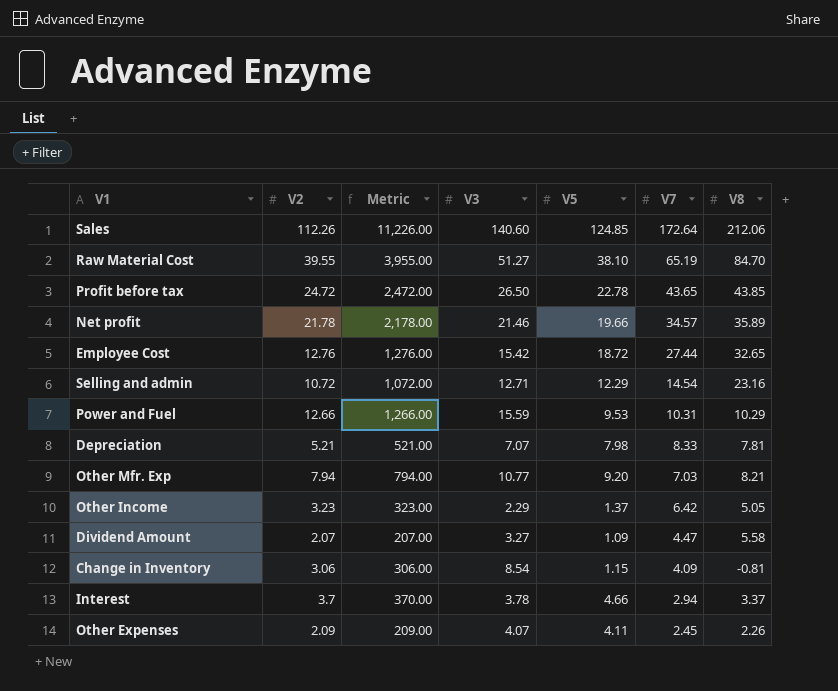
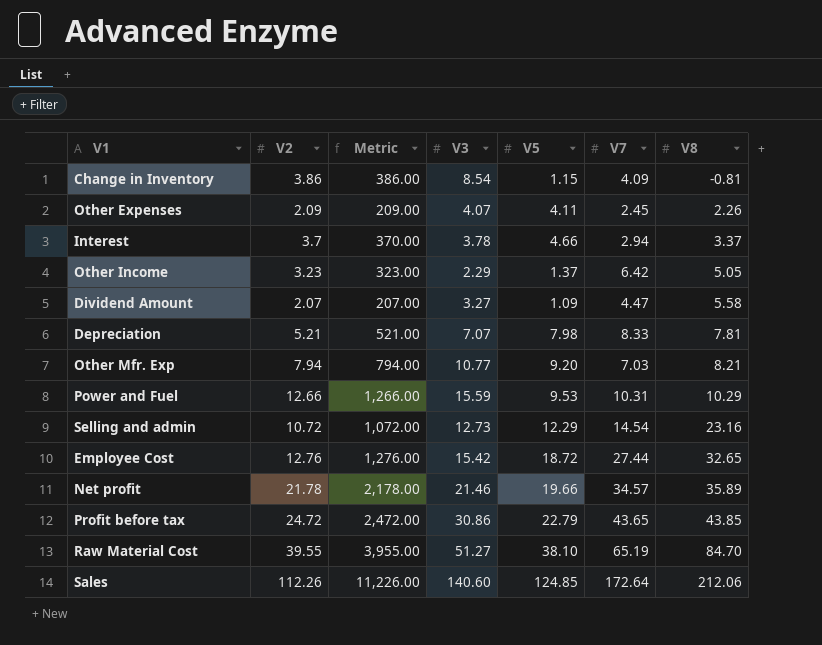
row order: V7 descending -> V8 ascending
Change in Inventory | V2: 3.06 -> 3.86
Change in Inventory | Metric: 306.00 -> 386.00
Selling and admin | V3: 12.71 -> 12.73
Profit before tax | V3: 26.50 -> 30.86
Profit before tax | V5: 22.78 -> 22.79

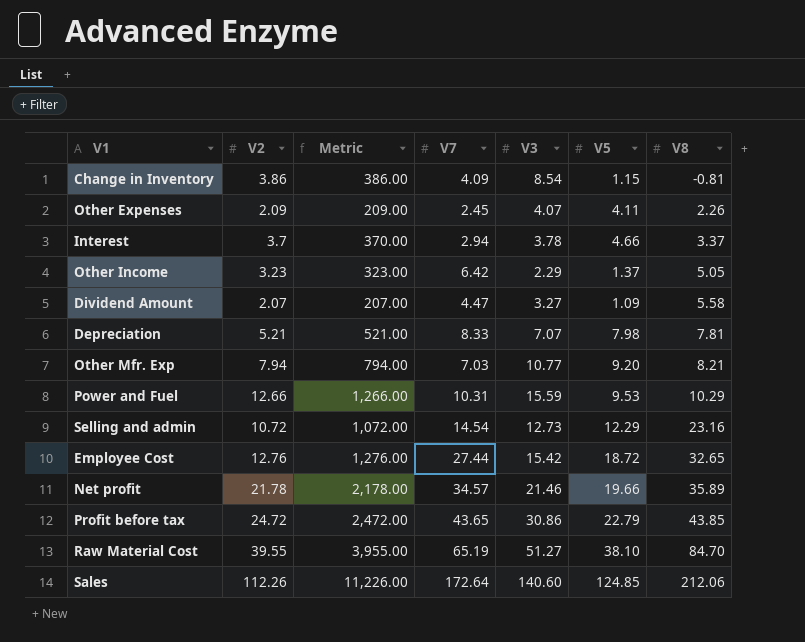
column V7 | position: 6 -> 4

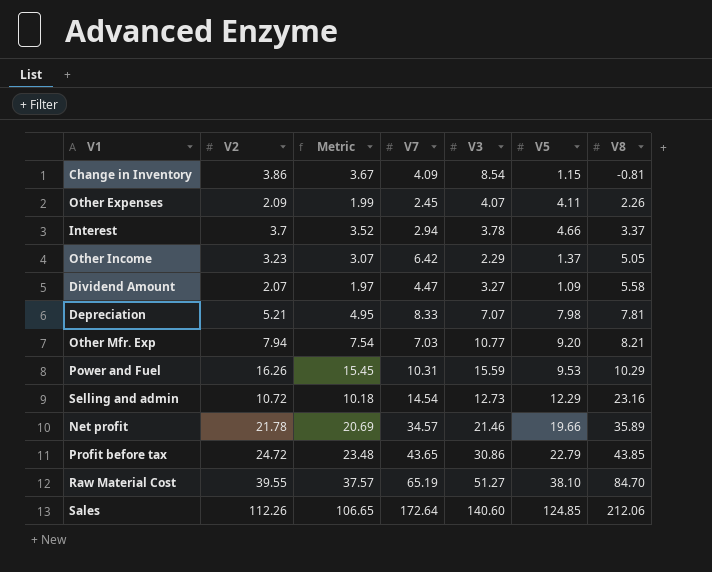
column Metric | formula: [V2] * 100 -> [V2] * 0.95
row Employee Cost: 12.76 | 1,276.00 | 27.44 | 15.42 | 18.72 | 32.65 -> none
Power and Fuel | V2: 12.66 -> 16.26

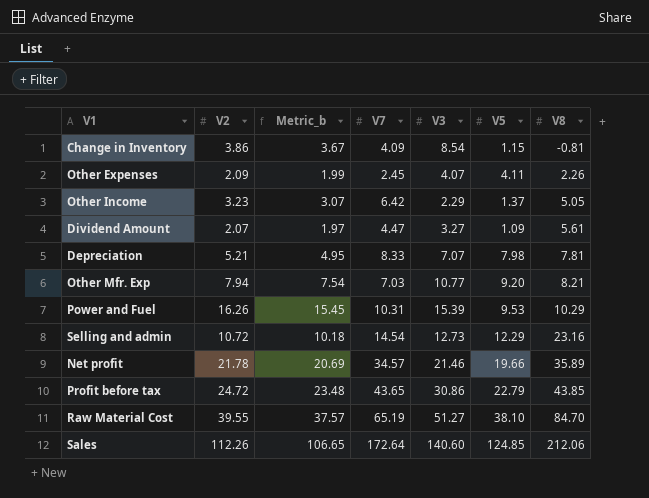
column name: Metric -> Metric_b
row Interest: 3.7 | 3.52 | 2.94 | 3.78 | 4.66 | 3.37 -> none
Dividend Amount | V8: 5.58 -> 5.61
Power and Fuel | V3: 15.59 -> 15.39

